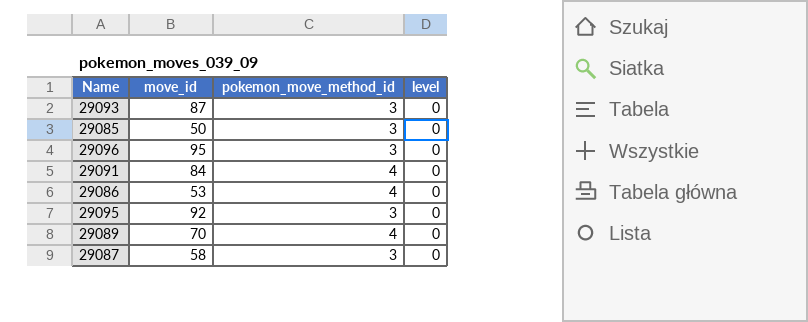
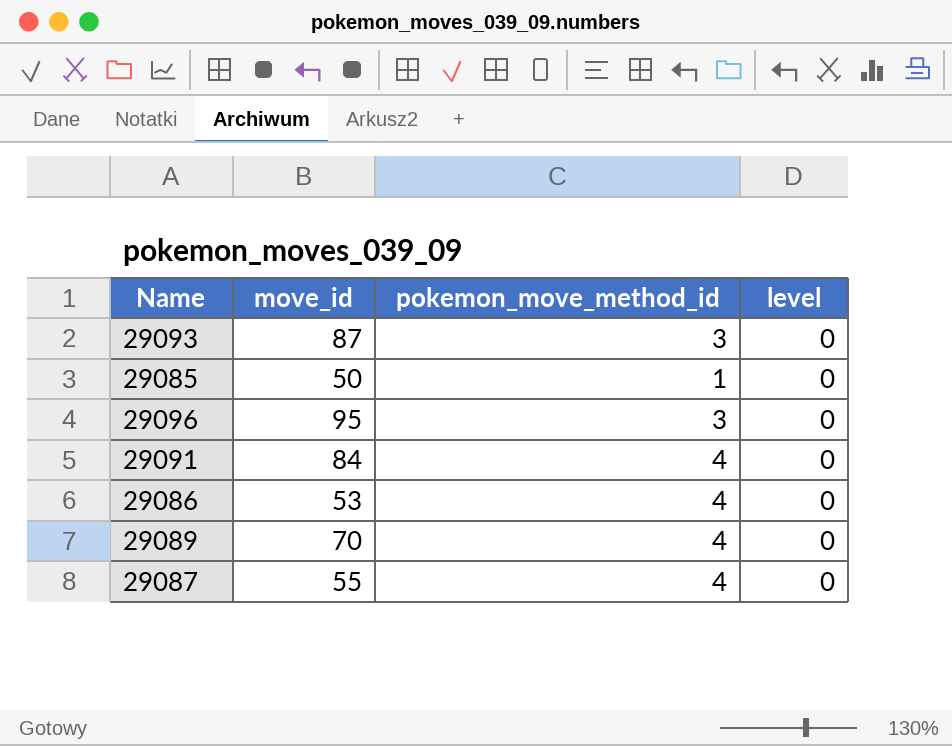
row 29095: 92 | 3 | 0 -> none
29085 | pokemon_move_method_id: 3 -> 1
29087 | move_id: 58 -> 55
29087 | pokemon_move_method_id: 3 -> 4

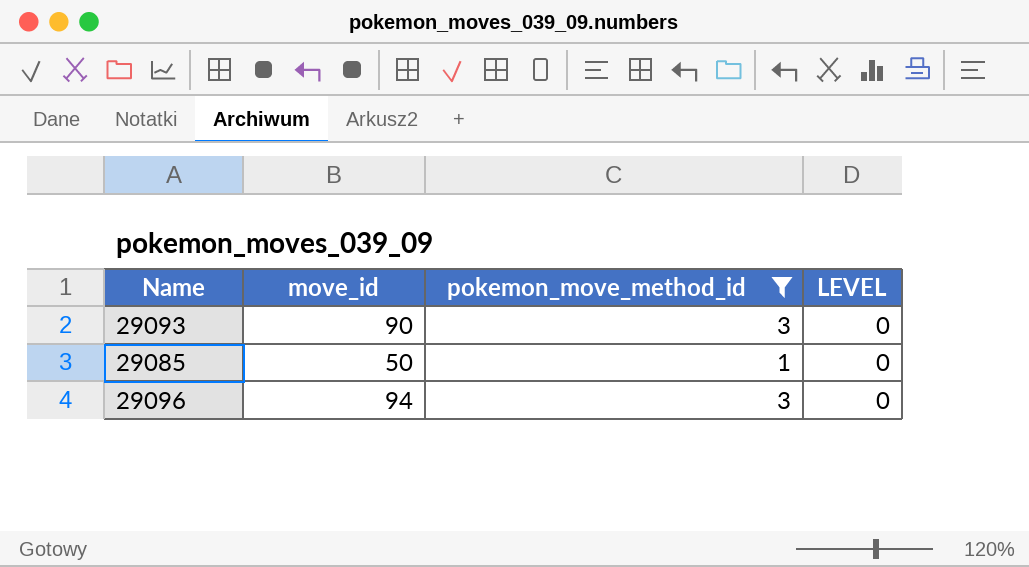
filter: none -> pokemon_move_method_id != 4
column name: level -> LEVEL
29093 | move_id: 87 -> 90
29096 | move_id: 95 -> 94

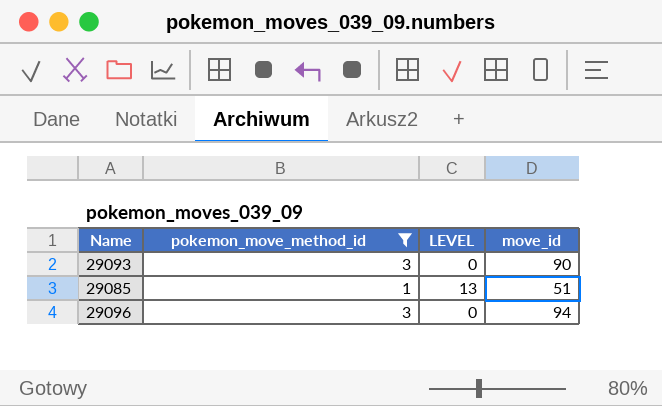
column move_id | position: 2 -> 4
29085 | LEVEL: 0 -> 13
29085 | move_id: 50 -> 51

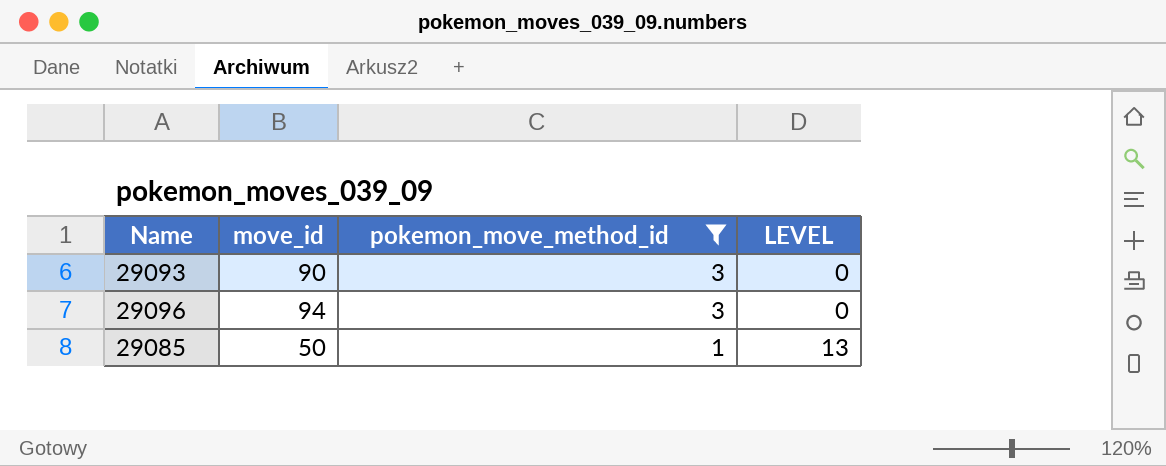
row order: none -> pokemon_move_method_id descending
column move_id | position: 4 -> 2
29085 | move_id: 51 -> 50

